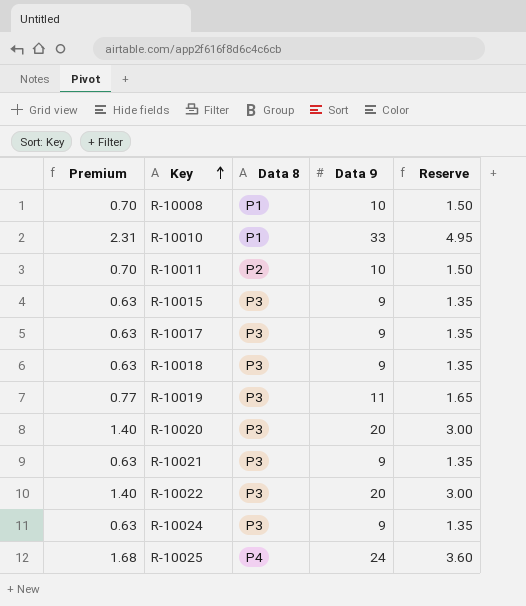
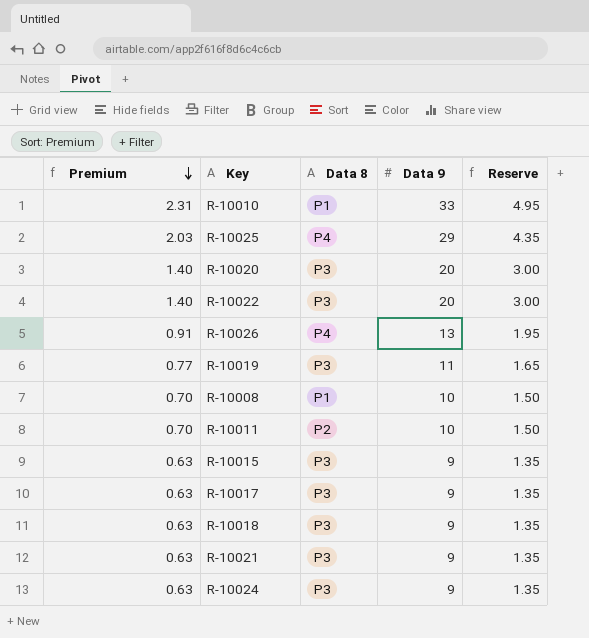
row order: Key ascending -> Premium descending
R-10025 | Premium: 1.68 -> 2.03
R-10025 | Data 9: 24 -> 29
R-10025 | Reserve: 3.60 -> 4.35
row R-10026: none -> 0.91 | P4 | 13 | 1.95

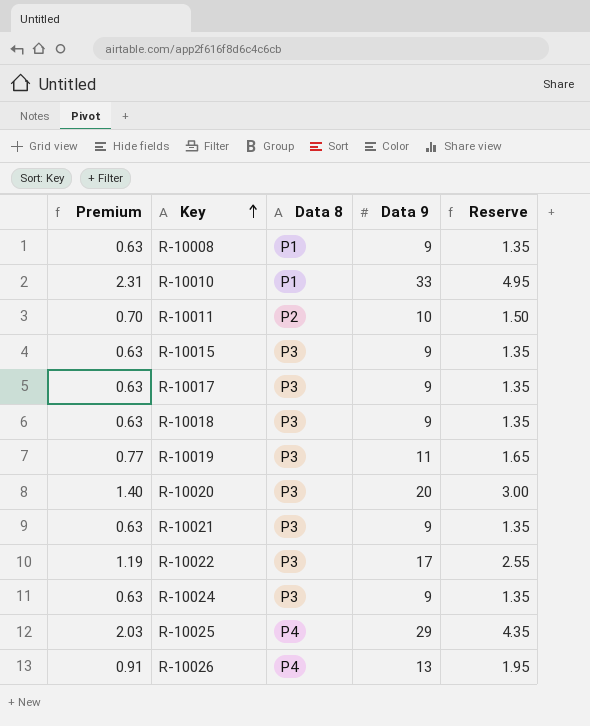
row order: Premium descending -> Key ascending
R-10008 | Premium: 0.70 -> 0.63
R-10008 | Data 9: 10 -> 9
R-10008 | Reserve: 1.50 -> 1.35
R-10022 | Premium: 1.40 -> 1.19
R-10022 | Data 9: 20 -> 17
R-10022 | Reserve: 3.00 -> 2.55

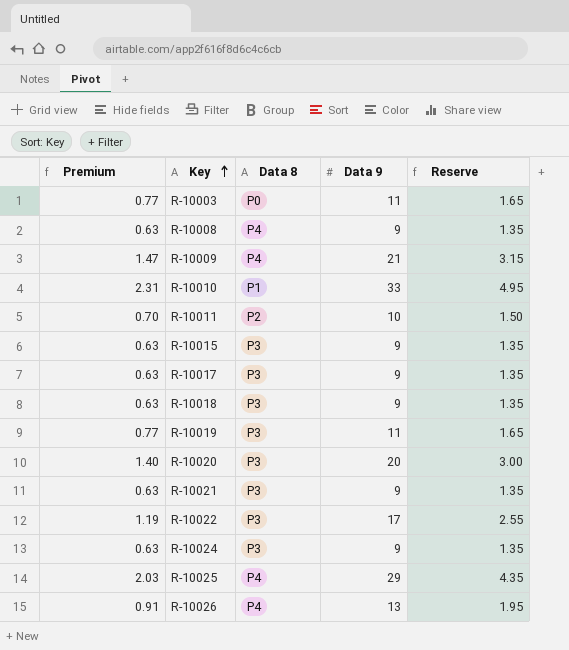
row R-10003: none -> 0.77 | P0 | 11 | 1.65
R-10008 | Data 8: P1 -> P4
row R-10009: none -> 1.47 | P4 | 21 | 3.15

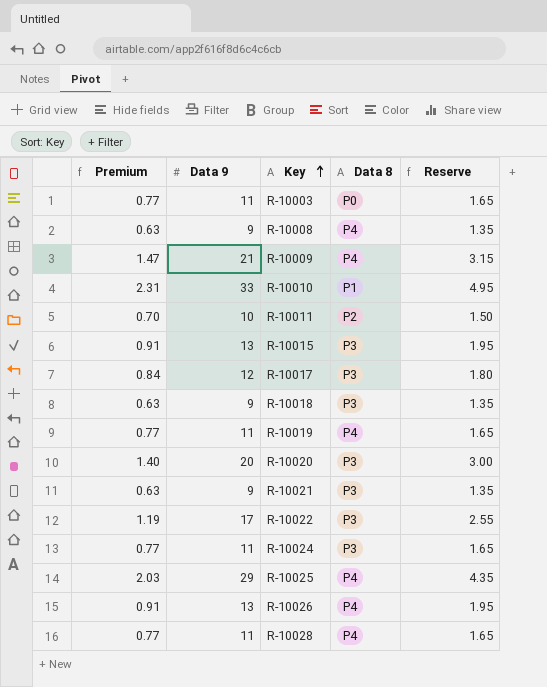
column Data 9 | position: 4 -> 2
R-10015 | Premium: 0.63 -> 0.91
R-10015 | Data 9: 9 -> 13
R-10015 | Reserve: 1.35 -> 1.95
R-10017 | Premium: 0.63 -> 0.84
R-10017 | Data 9: 9 -> 12
R-10017 | Reserve: 1.35 -> 1.80
R-10019 | Data 8: P3 -> P4
R-10024 | Premium: 0.63 -> 0.77
R-10024 | Data 9: 9 -> 11
R-10024 | Reserve: 1.35 -> 1.65
row R-10028: none -> 0.77 | 11 | P4 | 1.65

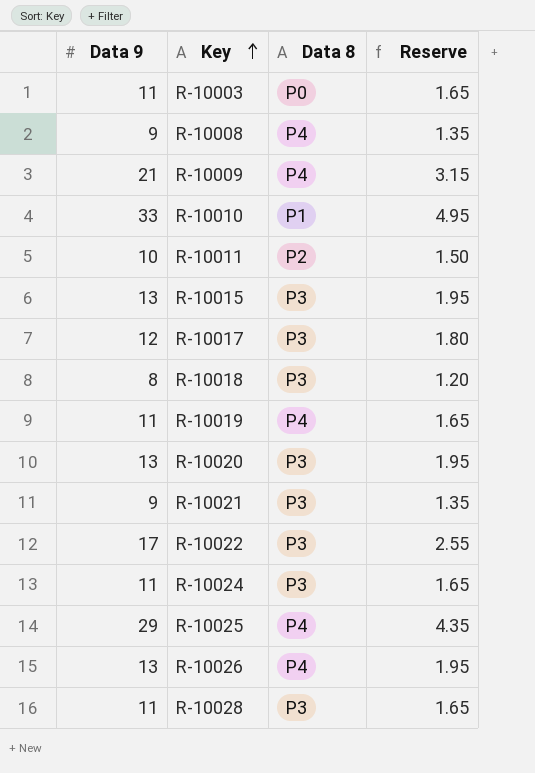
column Premium | formula: [Data 9] * 0.07 -> none
R-10018 | Data 9: 9 -> 8
R-10018 | Reserve: 1.35 -> 1.20
R-10020 | Data 9: 20 -> 13
R-10020 | Reserve: 3.00 -> 1.95
R-10028 | Data 8: P4 -> P3

